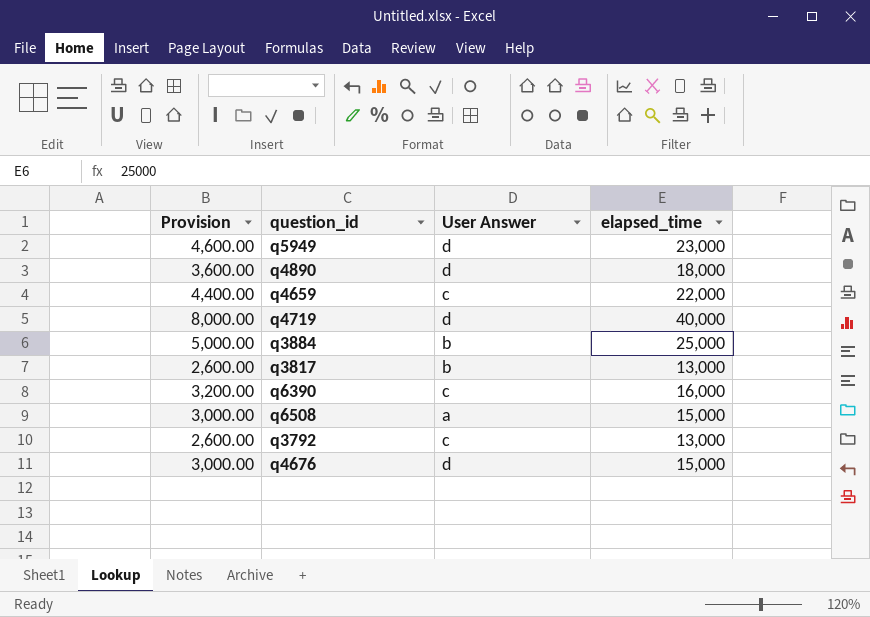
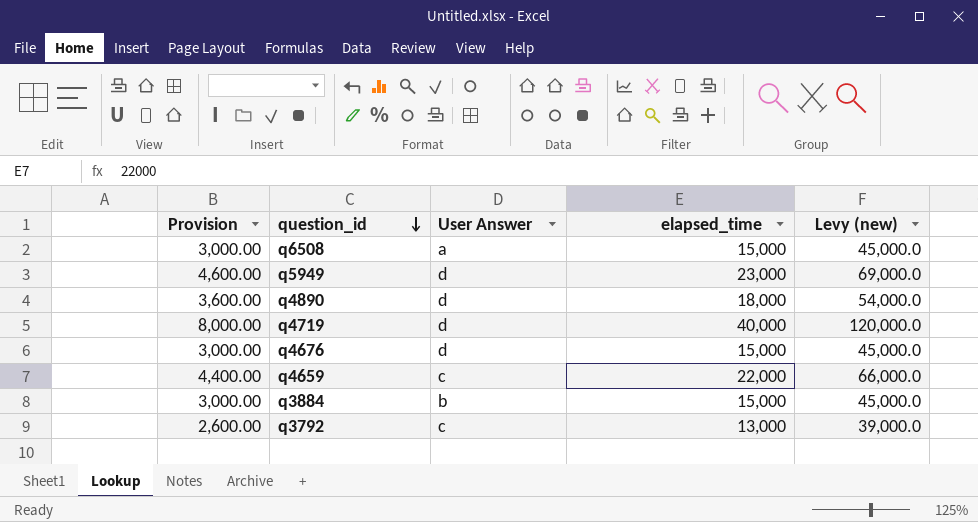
row order: none -> question_id descending
column Levy (new) | formula: none -> [elapsed_time] * 3
row q3817: 2,600.00 | b | 13,000 -> none
row q6390: 3,200.00 | c | 16,000 -> none
q3884 | Provision: 5,000.00 -> 3,000.00
q3884 | elapsed_time: 25,000 -> 15,000

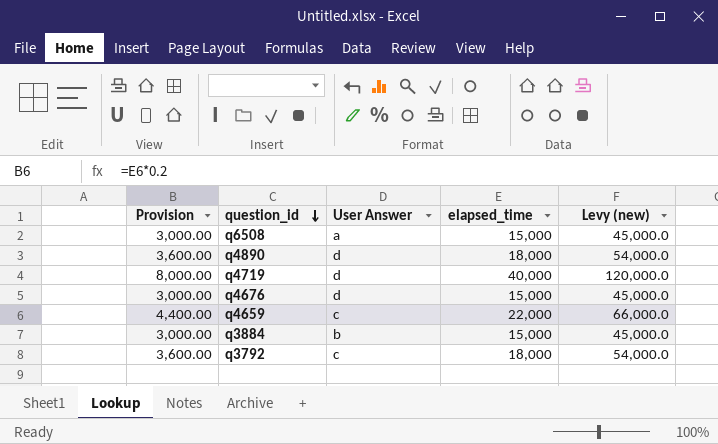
row q5949: 4,600.00 | d | 23,000 | 69,000.0 -> none
q3792 | Provision: 2,600.00 -> 3,600.00
q3792 | elapsed_time: 13,000 -> 18,000
q3792 | Levy (new): 39,000.0 -> 54,000.0

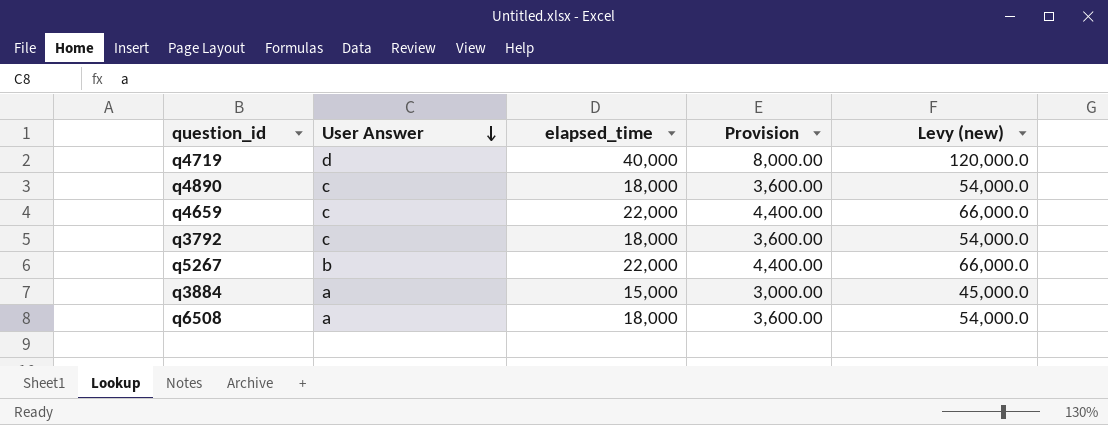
row order: question_id descending -> User Answer descending
column Provision | position: 1 -> 4
row q4676: 3,000.00 | d | 15,000 | 45,000.0 -> none
q4890 | User Answer: d -> c
row q5267: none -> b | 22,000 | 4,400.00 | 66,000.0
q3884 | User Answer: b -> a
q6508 | elapsed_time: 15,000 -> 18,000
q6508 | Provision: 3,000.00 -> 3,600.00
q6508 | Levy (new): 45,000.0 -> 54,000.0

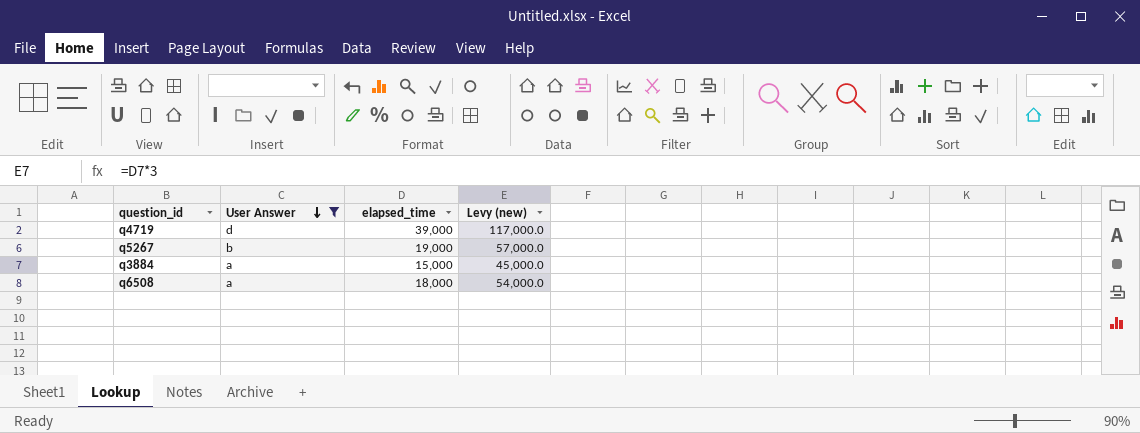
filter: none -> User Answer != c
column Provision | formula: [elapsed_time] * 0.2 -> none
q4719 | elapsed_time: 40,000 -> 39,000
q4719 | Levy (new): 120,000.0 -> 117,000.0
q5267 | elapsed_time: 22,000 -> 19,000
q5267 | Levy (new): 66,000.0 -> 57,000.0

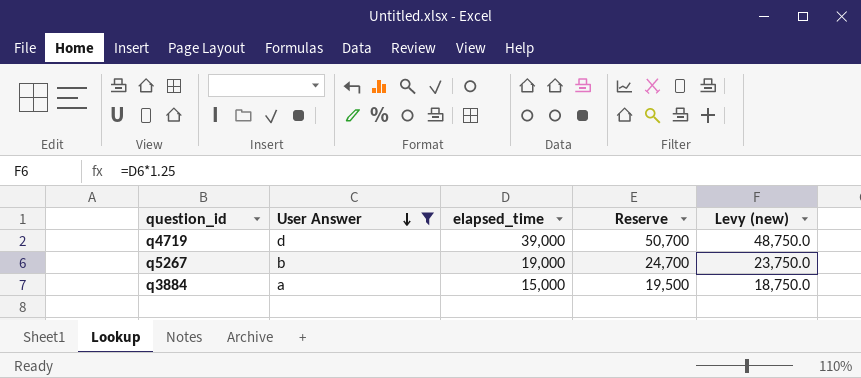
column Reserve | formula: none -> [elapsed_time] * 1.3
column Levy (new) | formula: [elapsed_time] * 3 -> [elapsed_time] * 1.25
row q6508: a | 18,000 | 54,000.0 -> none

